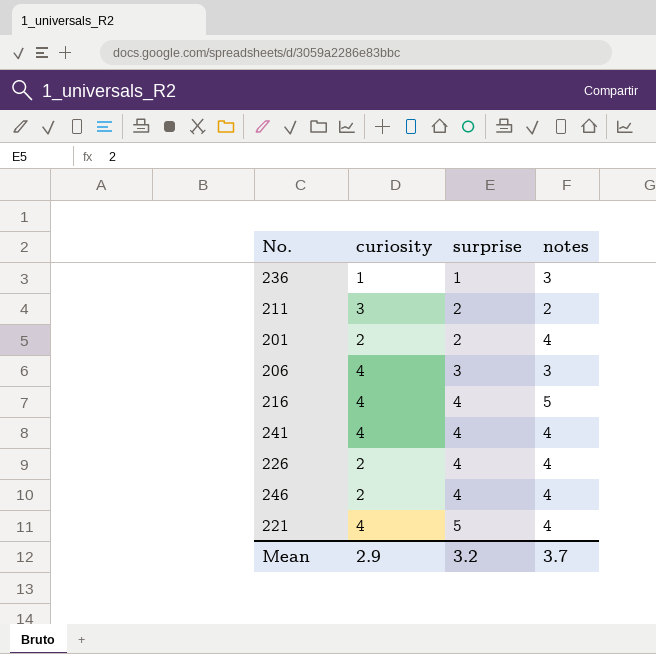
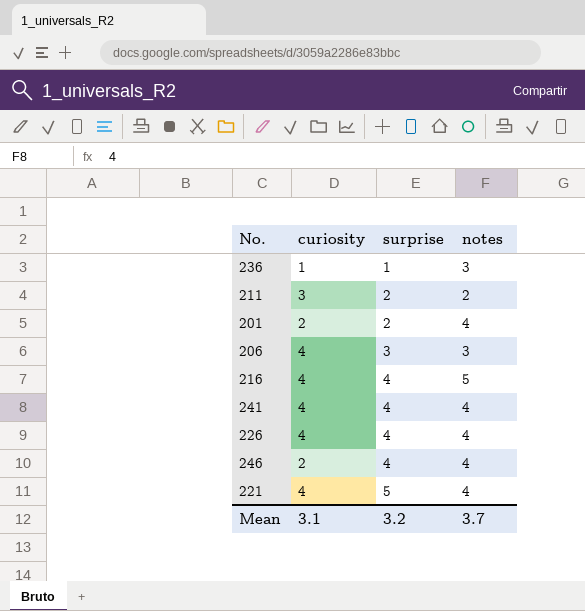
226 | curiosity: 2 -> 4
Mean | curiosity: 2.9 -> 3.1

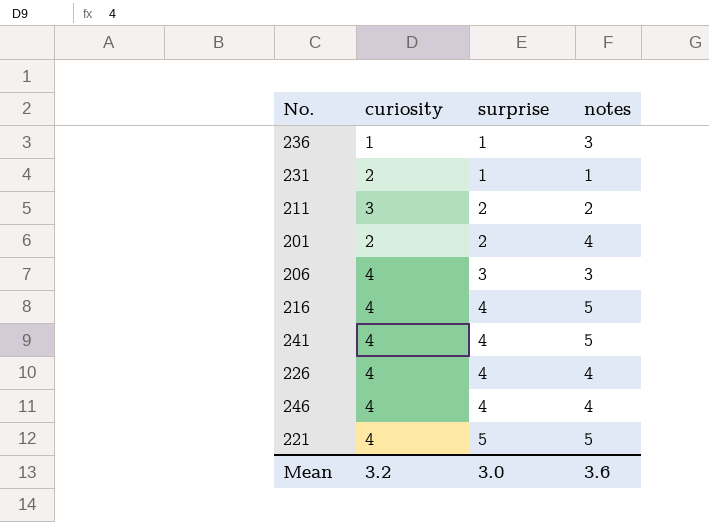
row 231: none -> 2 | 1 | 1
241 | notes: 4 -> 5
246 | curiosity: 2 -> 4
221 | notes: 4 -> 5
Mean | curiosity: 3.1 -> 3.2
Mean | surprise: 3.2 -> 3.0
Mean | notes: 3.7 -> 3.6

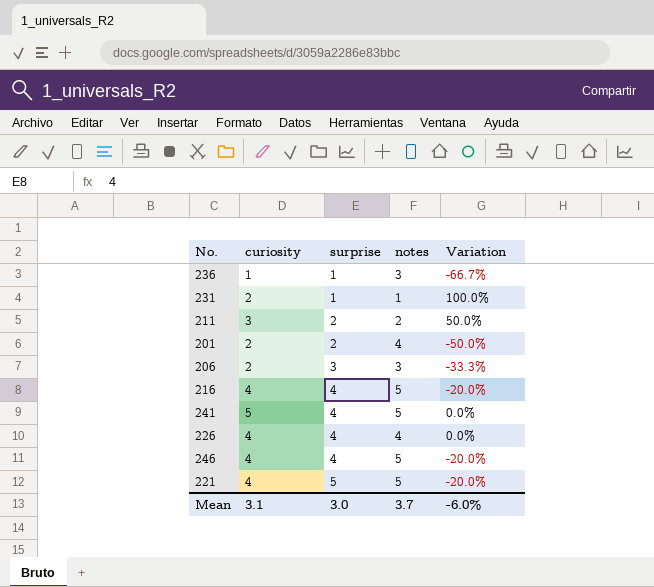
column Variation | formula: none -> ([curiosity] - [notes]) / [notes]
206 | curiosity: 4 -> 2
241 | curiosity: 4 -> 5
246 | notes: 4 -> 5
Mean | curiosity: 3.2 -> 3.1
Mean | notes: 3.6 -> 3.7

